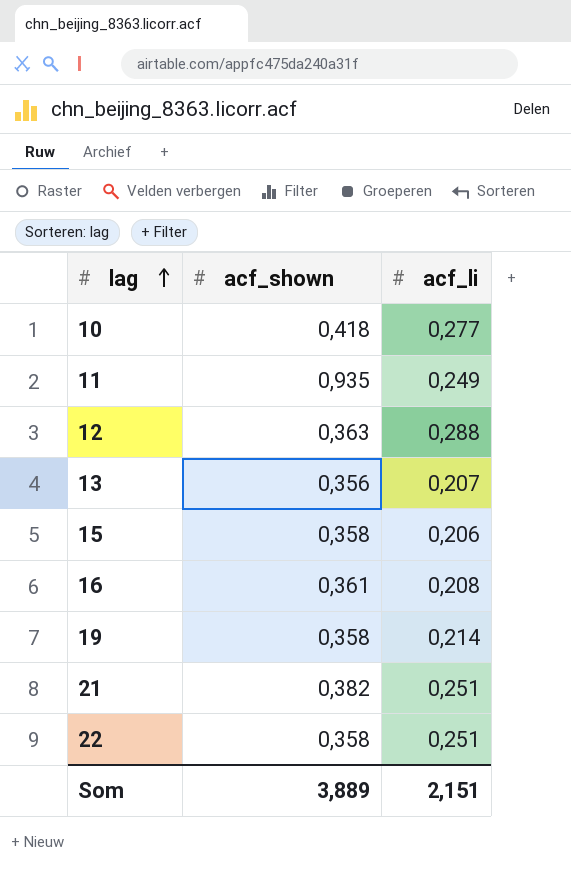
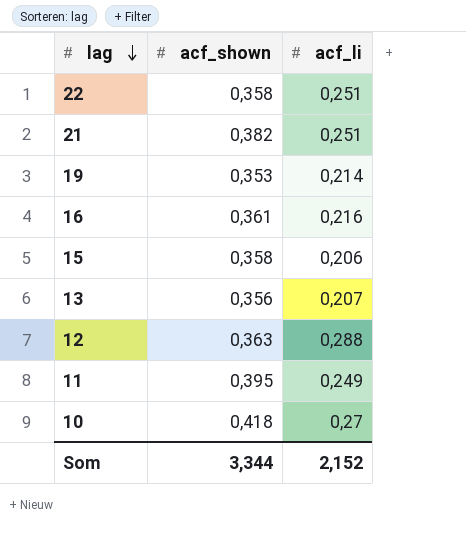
row order: lag ascending -> lag descending
19 | acf_shown: 0,358 -> 0,353
16 | acf_li: 0,208 -> 0,216
11 | acf_shown: 0,935 -> 0,395
10 | acf_li: 0,277 -> 0,27
Som | acf_shown: 3,889 -> 3,344
Som | acf_li: 2,151 -> 2,152

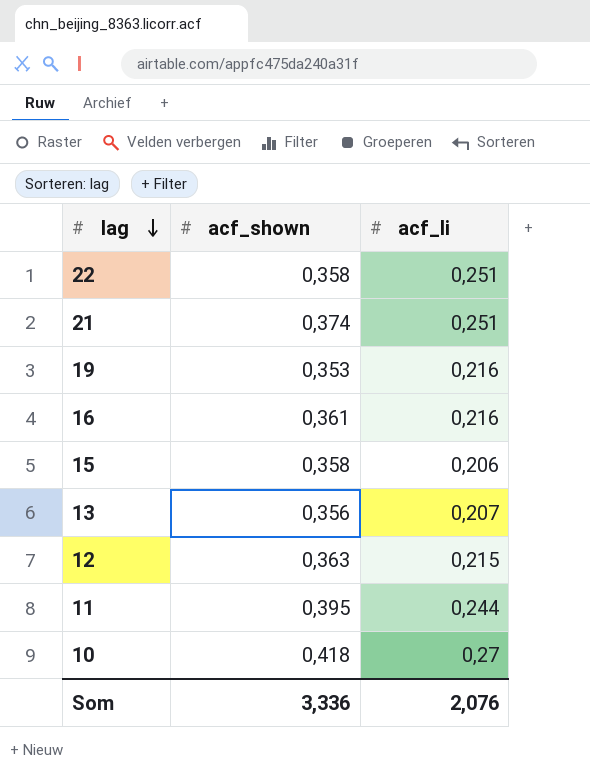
21 | acf_shown: 0,382 -> 0,374
19 | acf_li: 0,214 -> 0,216
12 | acf_li: 0,288 -> 0,215
11 | acf_li: 0,249 -> 0,244
Som | acf_shown: 3,344 -> 3,336
Som | acf_li: 2,152 -> 2,076

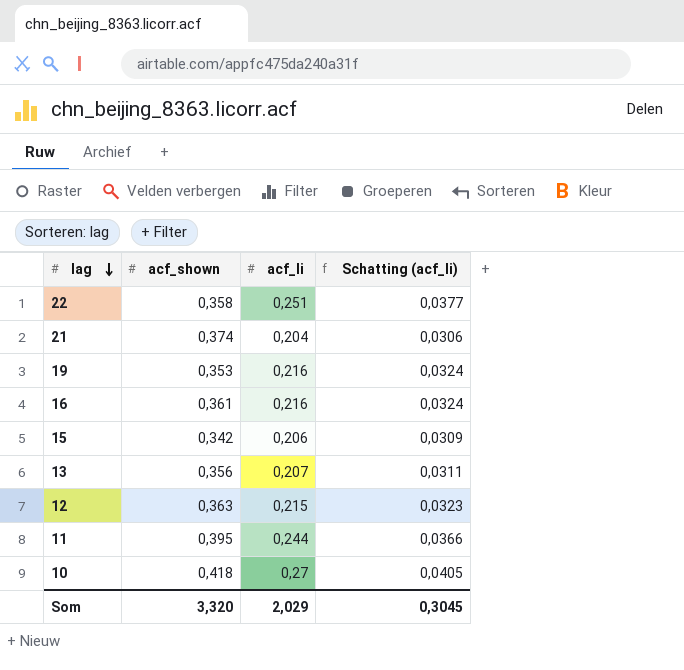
column Schatting (acf_li) | formula: none -> [acf_li] * 0,15
21 | acf_li: 0,251 -> 0,204
15 | acf_shown: 0,358 -> 0,342
Som | acf_shown: 3,336 -> 3,320
Som | acf_li: 2,076 -> 2,029

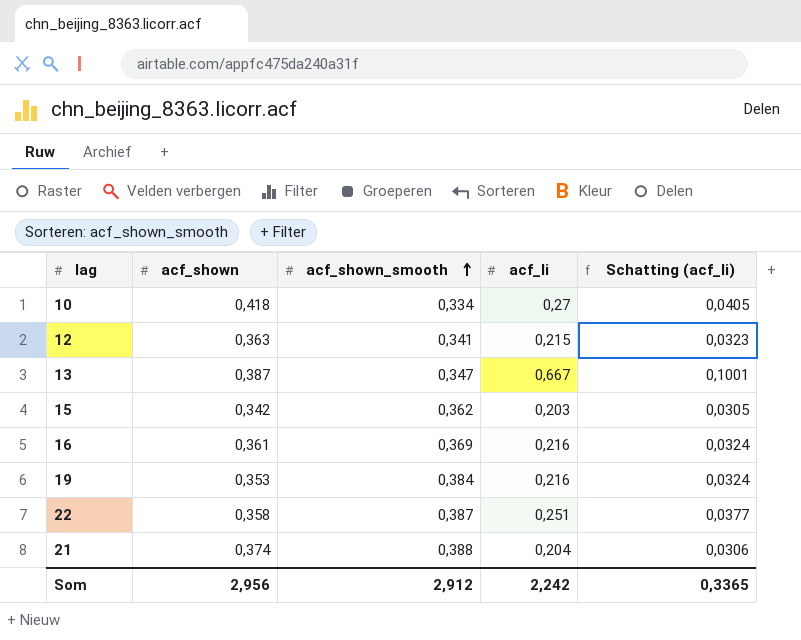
row order: lag descending -> acf_shown_smooth ascending
column acf_shown_smooth | position: none -> 3
row 11: 0,395 | 0,244 | 0,0366 -> none
13 | acf_shown: 0,356 -> 0,387
13 | acf_li: 0,207 -> 0,667
13 | Schatting (acf_li): 0,0311 -> 0,1001
15 | acf_li: 0,206 -> 0,203
15 | Schatting (acf_li): 0,0309 -> 0,0305
Som | acf_shown: 3,320 -> 2,956
Som | acf_li: 2,029 -> 2,242
Som | Schatting (acf_li): 0,3045 -> 0,3365

